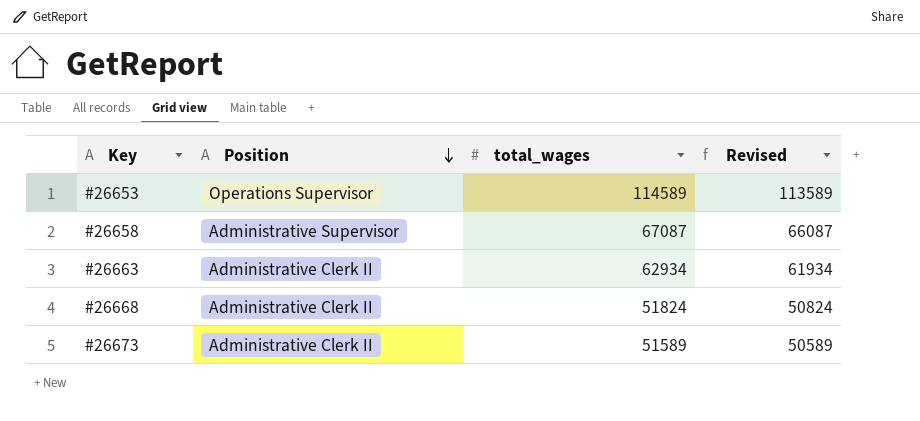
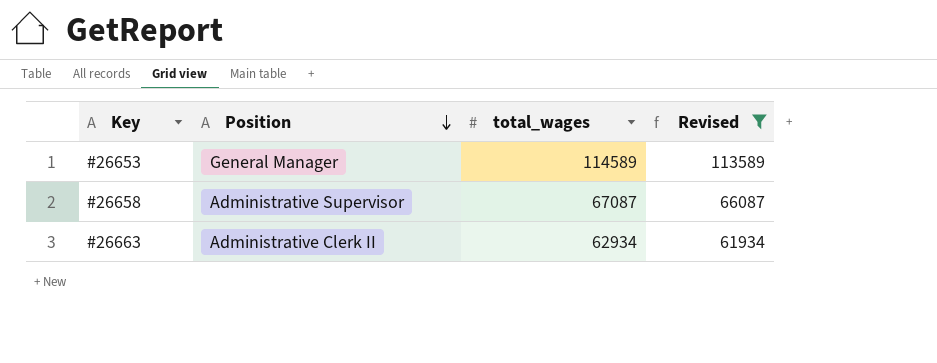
filter: none -> Revised >= 61934
#26653 | Position: Operations Supervisor -> General Manager

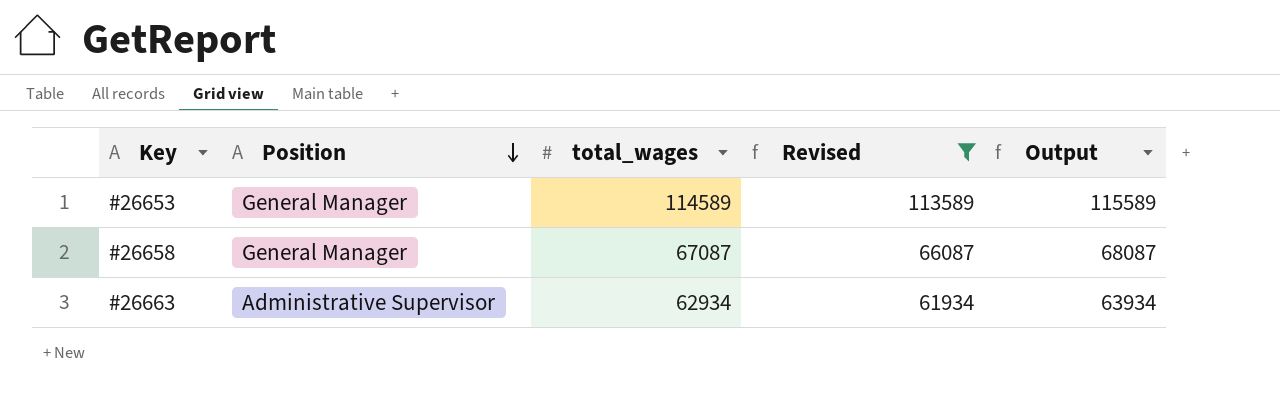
column Output | formula: none -> [total_wages] + 1000
#26658 | Position: Administrative Supervisor -> General Manager
#26663 | Position: Administrative Clerk II -> Administrative Supervisor

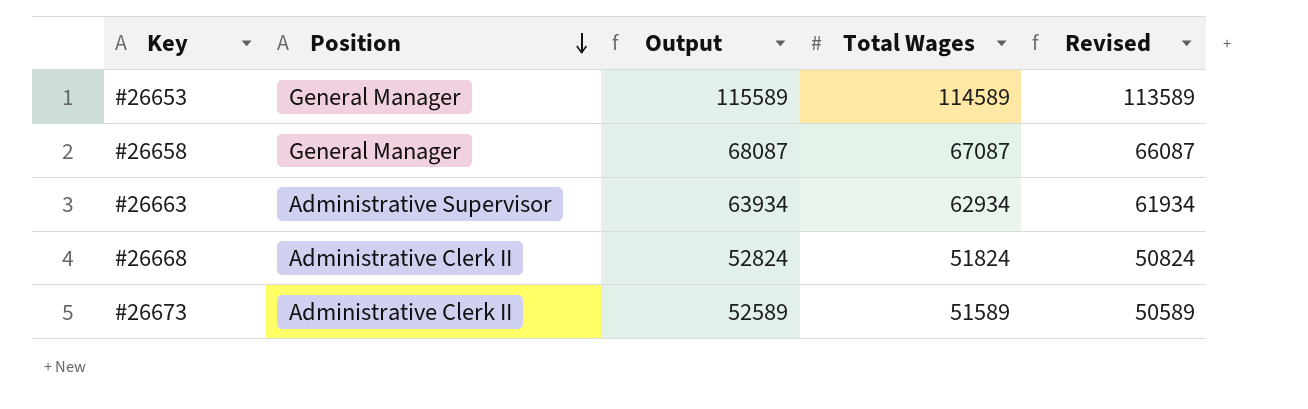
filter: Revised >= 61934 -> none
column Output | position: 5 -> 3
column name: total_wages -> Total Wages

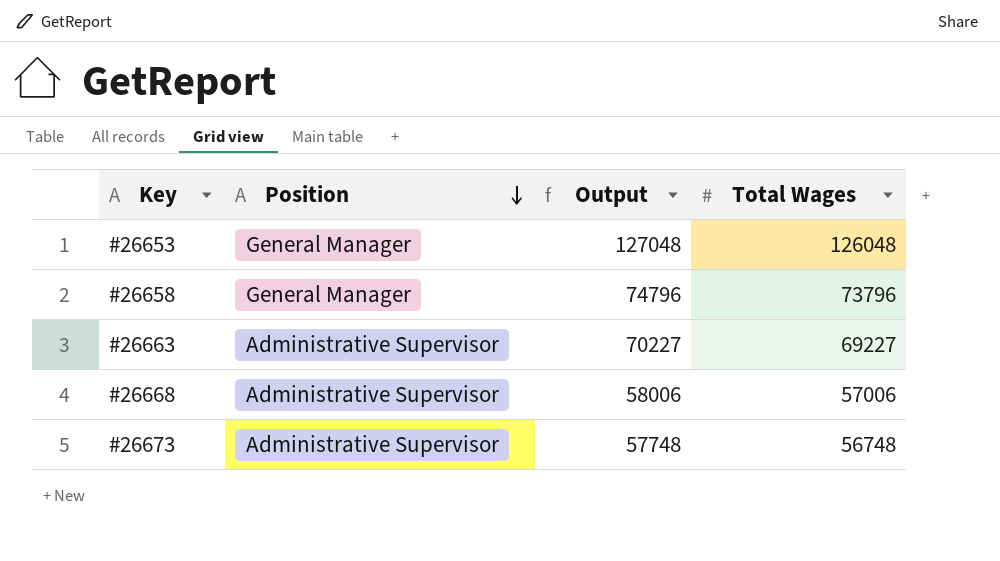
column Revised | formula: [Total Wages] - 1000 -> none
#26653 | Output: 115589 -> 127048
#26653 | Total Wages: 114589 -> 126048
#26658 | Output: 68087 -> 74796
#26658 | Total Wages: 67087 -> 73796
#26663 | Output: 63934 -> 70227
#26663 | Total Wages: 62934 -> 69227
#26668 | Position: Administrative Clerk II -> Administrative Supervisor
#26668 | Output: 52824 -> 58006
#26668 | Total Wages: 51824 -> 57006
#26673 | Position: Administrative Clerk II -> Administrative Supervisor
#26673 | Output: 52589 -> 57748
#26673 | Total Wages: 51589 -> 56748

